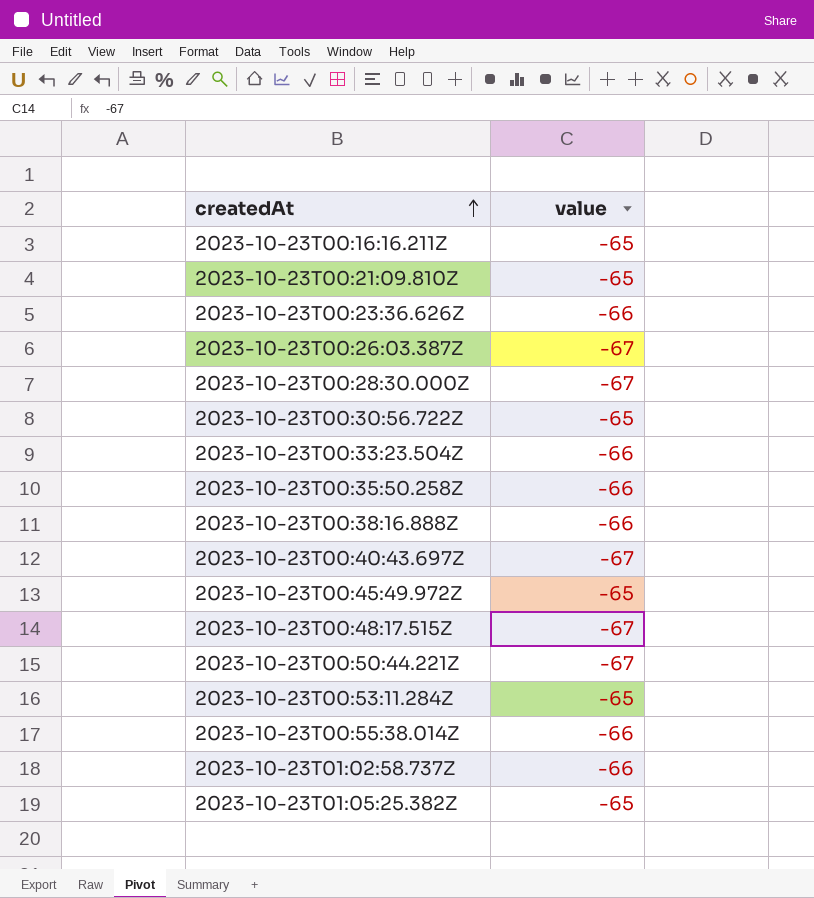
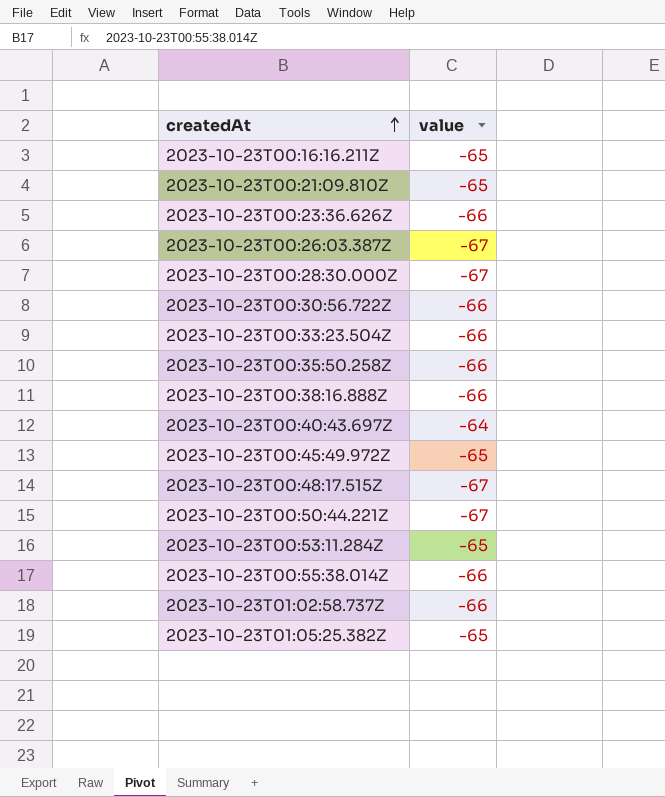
2023-10-23T00:30:56.722Z | value: -65 -> -66
2023-10-23T00:40:43.697Z | value: -67 -> -64

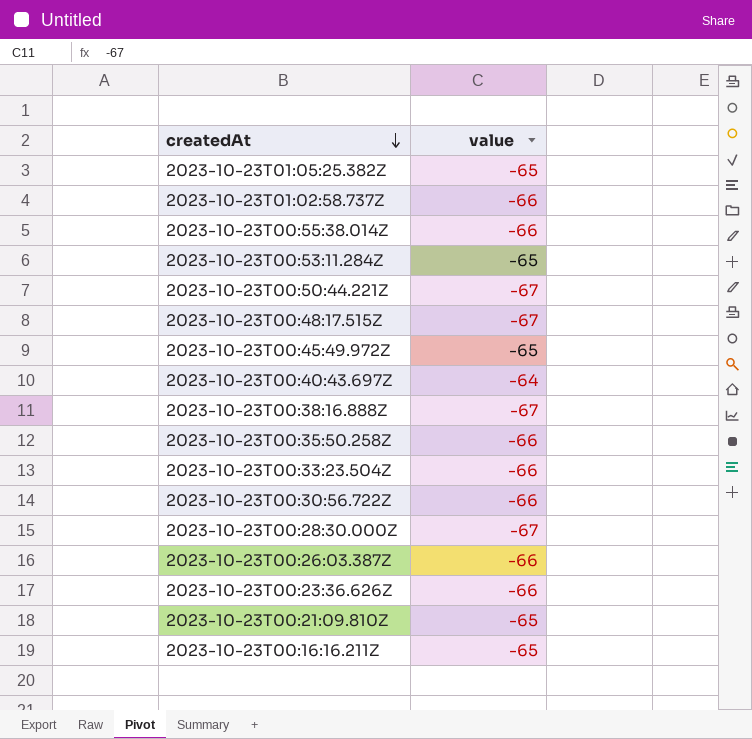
row order: createdAt ascending -> createdAt descending
2023-10-23T00:38:16.888Z | value: -66 -> -67
2023-10-23T00:26:03.387Z | value: -67 -> -66

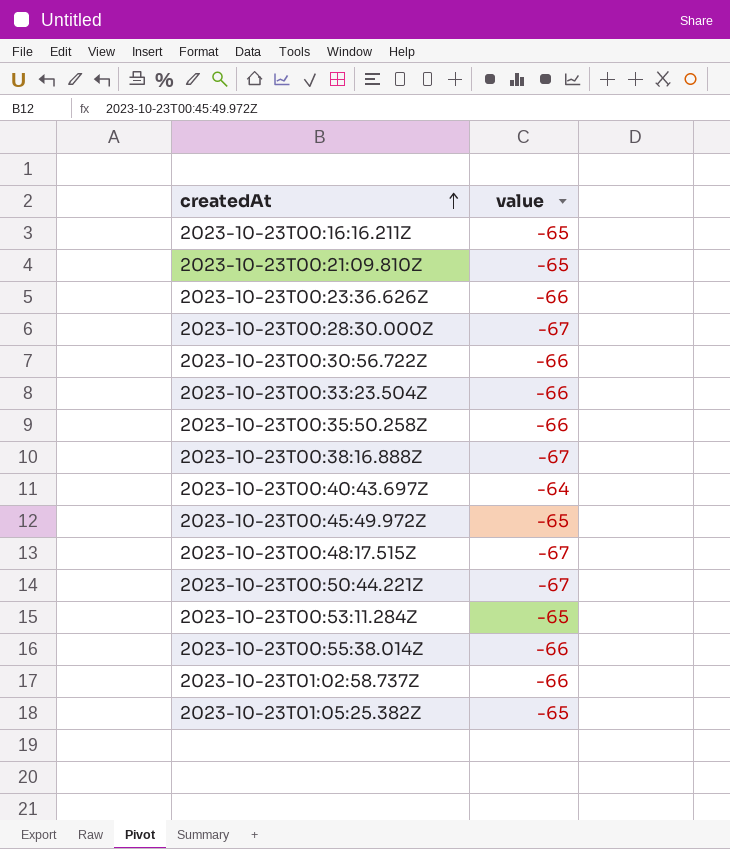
row order: createdAt descending -> createdAt ascending
row 2023-10-23T00:26:03.387Z: -66 -> none

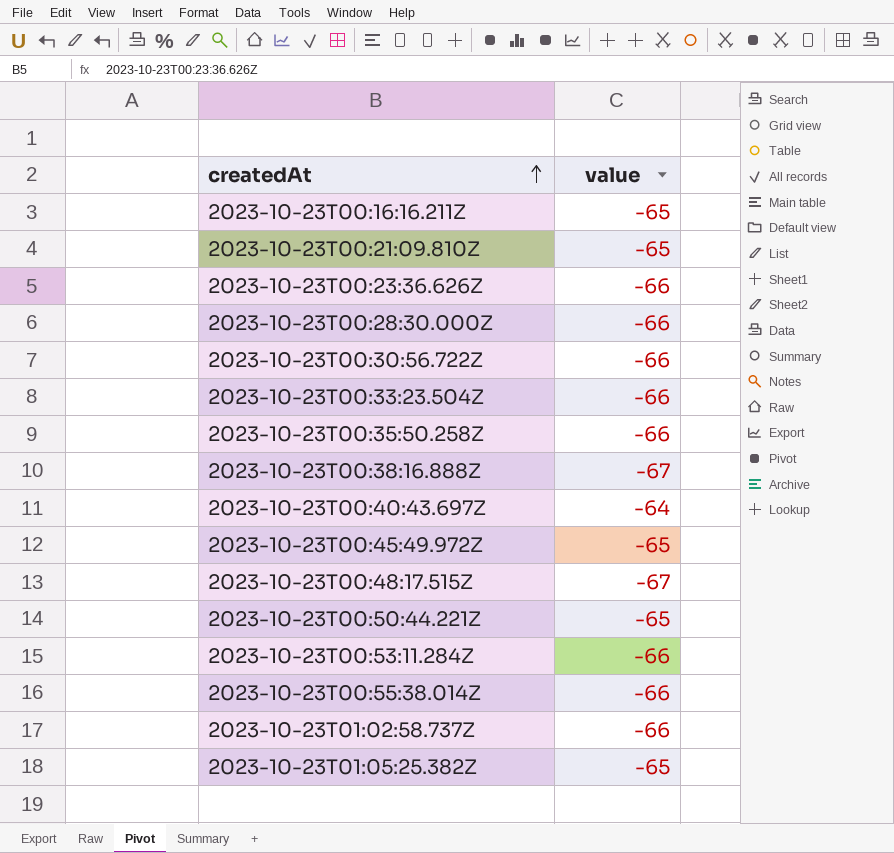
2023-10-23T00:28:30.000Z | value: -67 -> -66
2023-10-23T00:50:44.221Z | value: -67 -> -65
2023-10-23T00:53:11.284Z | value: -65 -> -66

